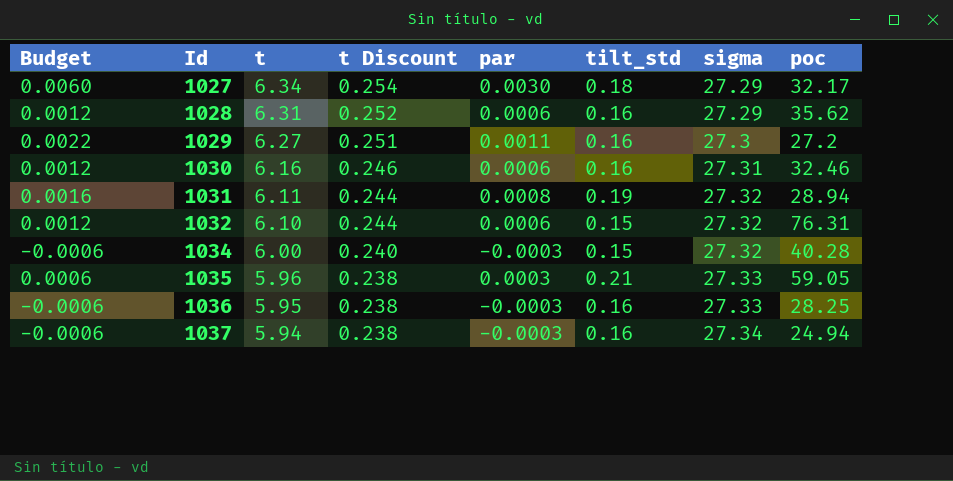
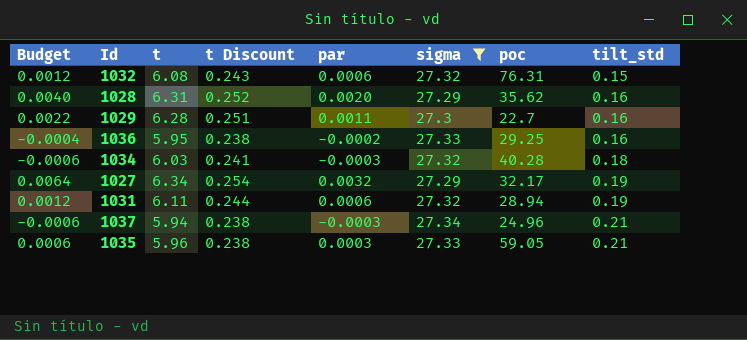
filter: none -> sigma != 27.31
row order: Id ascending -> tilt_std ascending
column tilt_std | position: 6 -> 8
1032 | t: 6.10 -> 6.08
1032 | t Discount: 0.244 -> 0.243
1028 | Budget: 0.0012 -> 0.0040
1028 | par: 0.0006 -> 0.0020
1029 | t: 6.27 -> 6.28
1029 | poc: 27.2 -> 22.7
1036 | Budget: -0.0006 -> -0.0004
1036 | par: -0.0003 -> -0.0002
1036 | poc: 28.25 -> 29.25
1034 | t: 6.00 -> 6.03
1034 | t Discount: 0.240 -> 0.241
1034 | tilt_std: 0.15 -> 0.18
1027 | Budget: 0.0060 -> 0.0064
1027 | par: 0.0030 -> 0.0032
1027 | tilt_std: 0.18 -> 0.19
1031 | Budget: 0.0016 -> 0.0012
1031 | par: 0.0008 -> 0.0006
1037 | poc: 24.94 -> 24.96
1037 | tilt_std: 0.16 -> 0.21

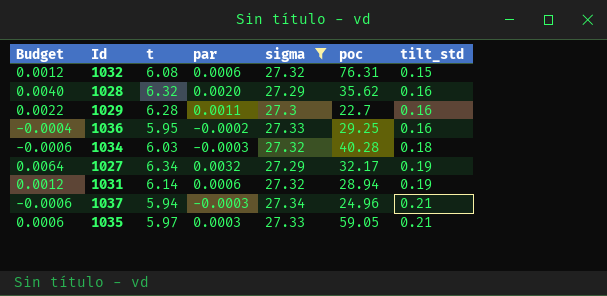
column t Discount | formula: [t] * 0.04 -> none
1028 | t: 6.31 -> 6.32
1031 | t: 6.11 -> 6.14
1035 | t: 5.96 -> 5.97

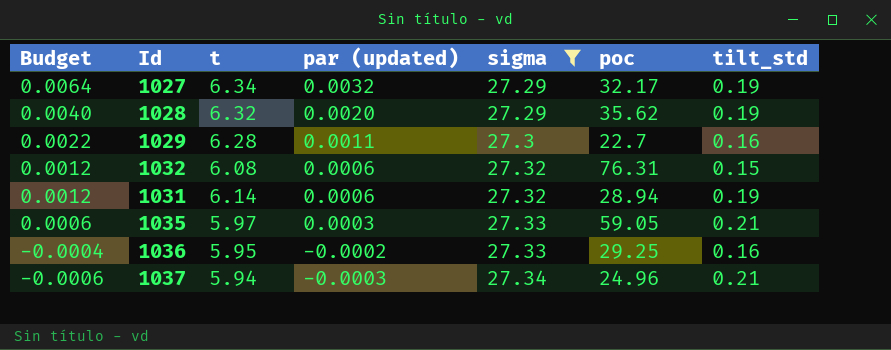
row order: tilt_std ascending -> Budget descending
column name: par -> par (updated)
row 1034: -0.0006 | 6.03 | -0.0003 | 27.32 | 40.28 | 0.18 -> none
1028 | tilt_std: 0.16 -> 0.19

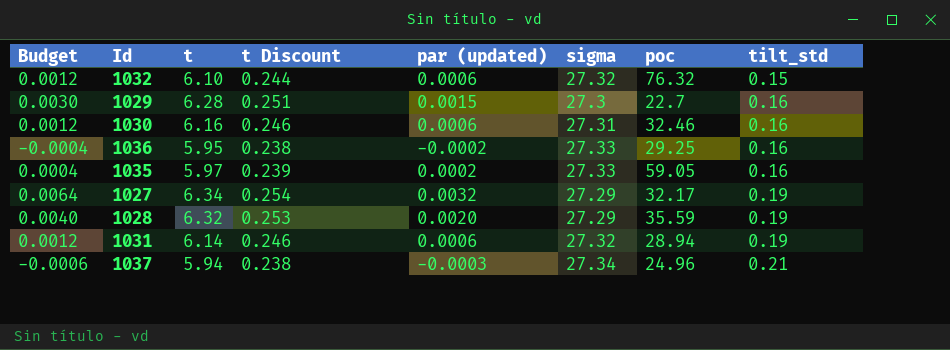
filter: sigma != 27.31 -> none
row order: Budget descending -> tilt_std ascending
column t Discount | formula: none -> [t] * 0.04
1032 | t: 6.08 -> 6.10
1032 | poc: 76.31 -> 76.32
1029 | Budget: 0.0022 -> 0.0030
1029 | par (updated): 0.0011 -> 0.0015
1035 | Budget: 0.0006 -> 0.0004
1035 | par (updated): 0.0003 -> 0.0002
1035 | tilt_std: 0.21 -> 0.16
1028 | poc: 35.62 -> 35.59

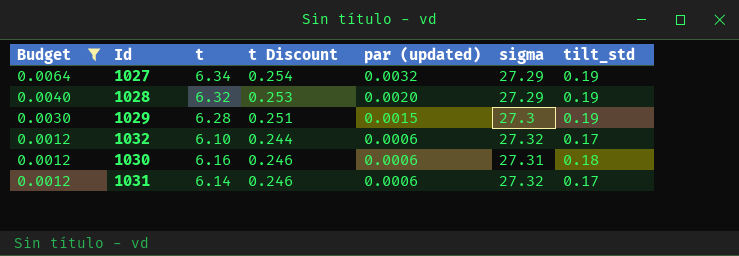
filter: none -> Budget >= 0.0012
row order: tilt_std ascending -> Budget descending
column poc | position: 7 -> none
1029 | tilt_std: 0.16 -> 0.19
1032 | tilt_std: 0.15 -> 0.17
1030 | tilt_std: 0.16 -> 0.18
1031 | tilt_std: 0.19 -> 0.17

